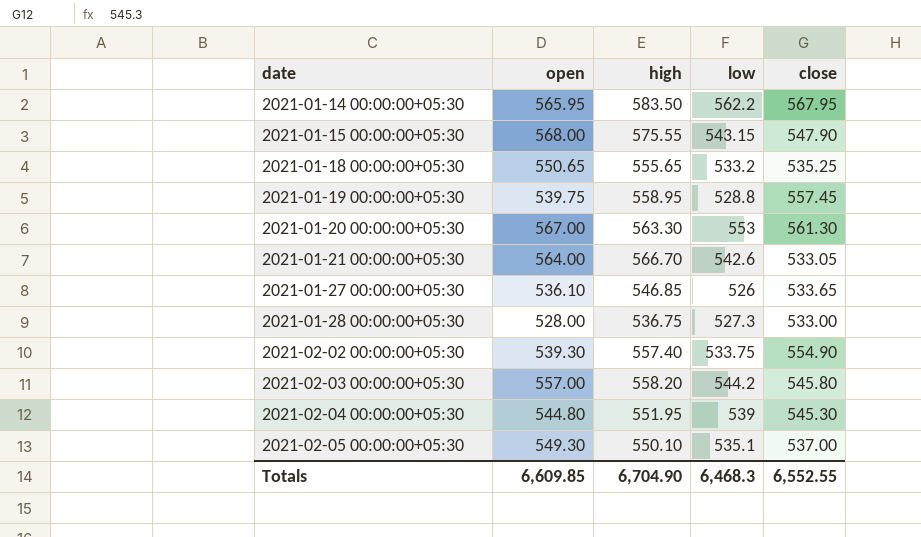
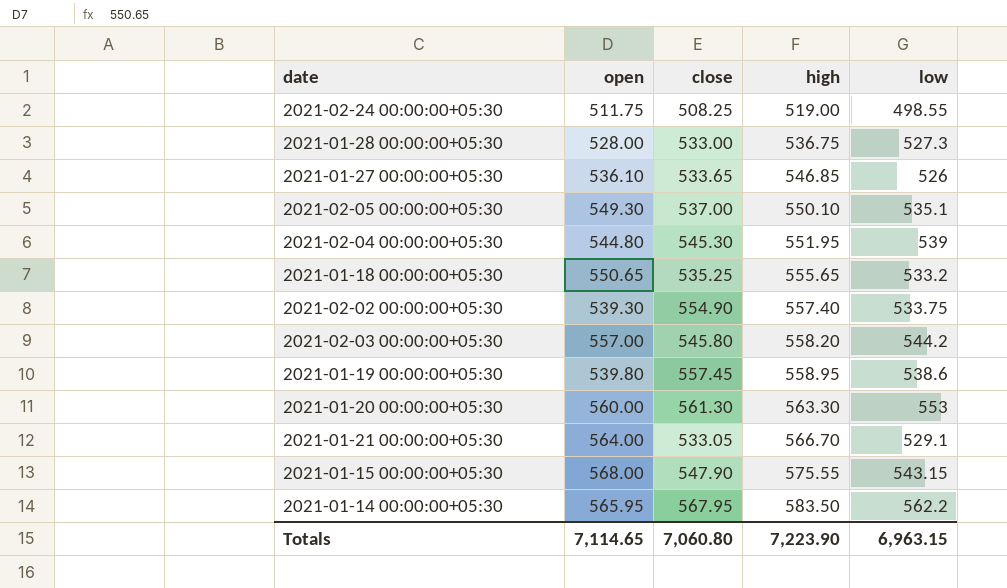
row order: date ascending -> high ascending
column close | position: 5 -> 3
row 2021-02-24 00:00:00+05:30: none -> 511.75 | 508.25 | 519.00 | 498.55
2021-01-19 00:00:00+05:30 | open: 539.75 -> 539.80
2021-01-19 00:00:00+05:30 | low: 528.8 -> 538.6
2021-01-20 00:00:00+05:30 | open: 567.00 -> 560.00
2021-01-21 00:00:00+05:30 | low: 542.6 -> 529.1
Totals | open: 6,609.85 -> 7,114.65
Totals | close: 6,552.55 -> 7,060.80
Totals | high: 6,704.90 -> 7,223.90
Totals | low: 6,468.3 -> 6,963.15

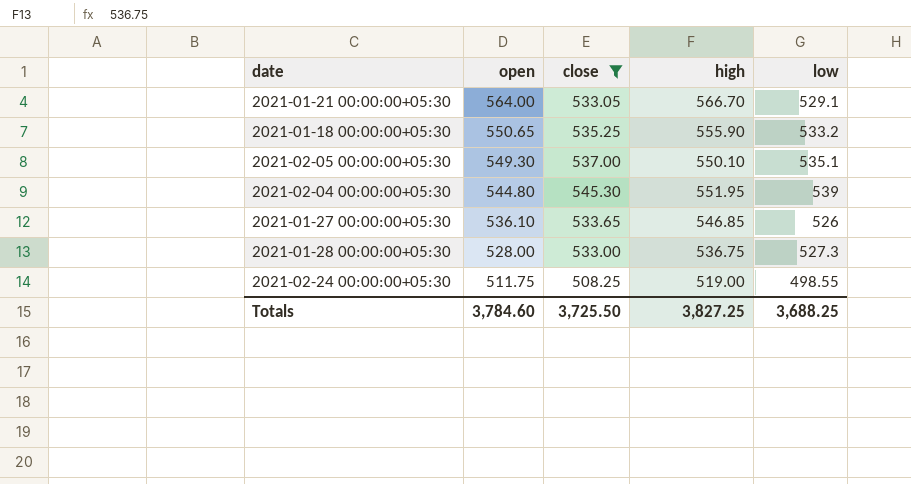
filter: none -> close <= 545.30
row order: high ascending -> open descending
2021-01-18 00:00:00+05:30 | high: 555.65 -> 555.90
Totals | open: 7,114.65 -> 3,784.60
Totals | close: 7,060.80 -> 3,725.50
Totals | high: 7,223.90 -> 3,827.25
Totals | low: 6,963.15 -> 3,688.25

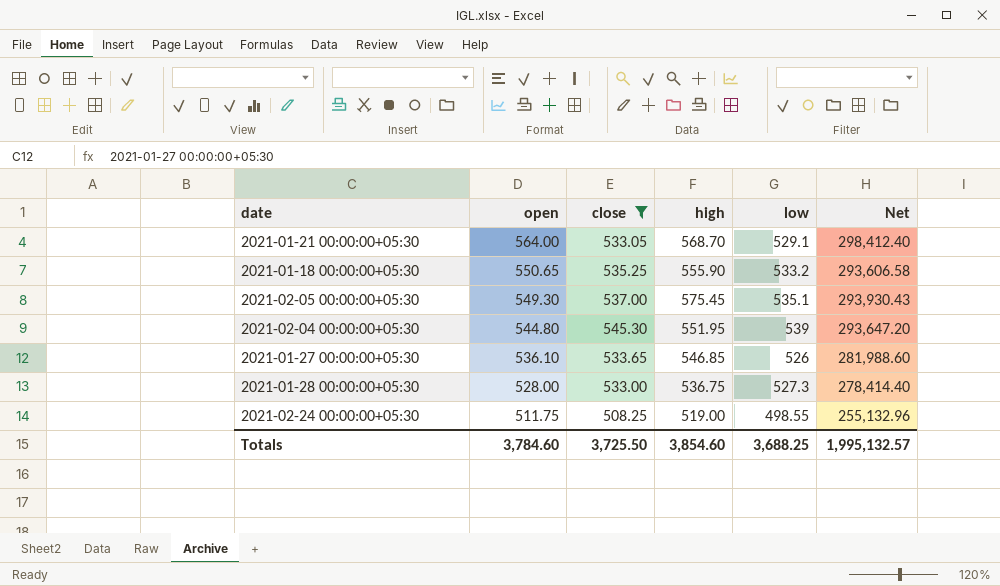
column Net | formula: none -> [open] * [low]
2021-01-21 00:00:00+05:30 | high: 566.70 -> 568.70
2021-02-05 00:00:00+05:30 | high: 550.10 -> 575.45
Totals | high: 3,827.25 -> 3,854.60

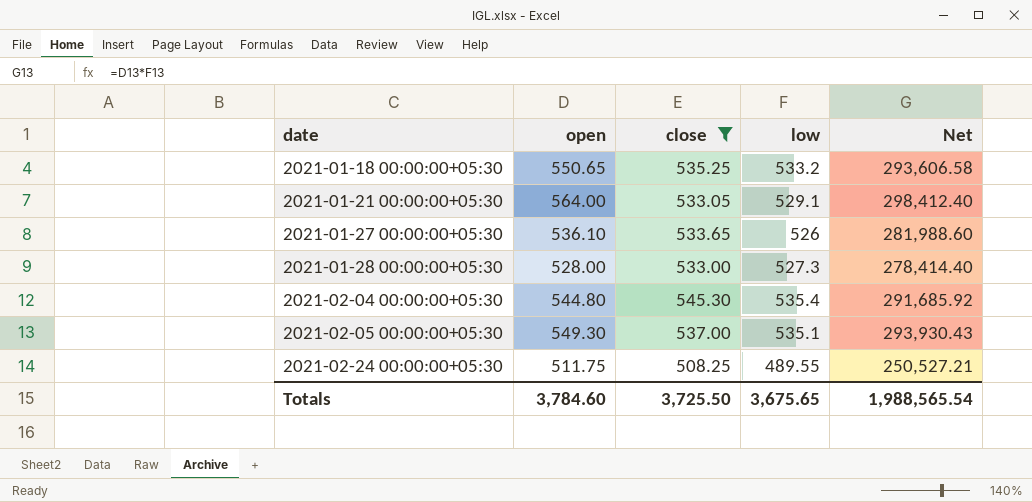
row order: open descending -> date ascending
column high | position: 4 -> none
2021-02-04 00:00:00+05:30 | low: 539 -> 535.4
2021-02-04 00:00:00+05:30 | Net: 293,647.20 -> 291,685.92
2021-02-24 00:00:00+05:30 | low: 498.55 -> 489.55
2021-02-24 00:00:00+05:30 | Net: 255,132.96 -> 250,527.21
Totals | low: 3,688.25 -> 3,675.65
Totals | Net: 1,995,132.57 -> 1,988,565.54

